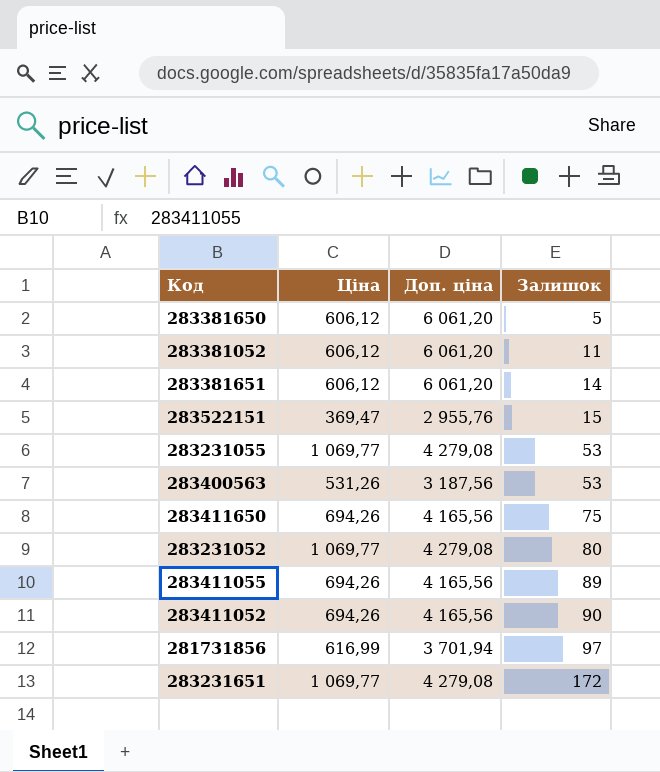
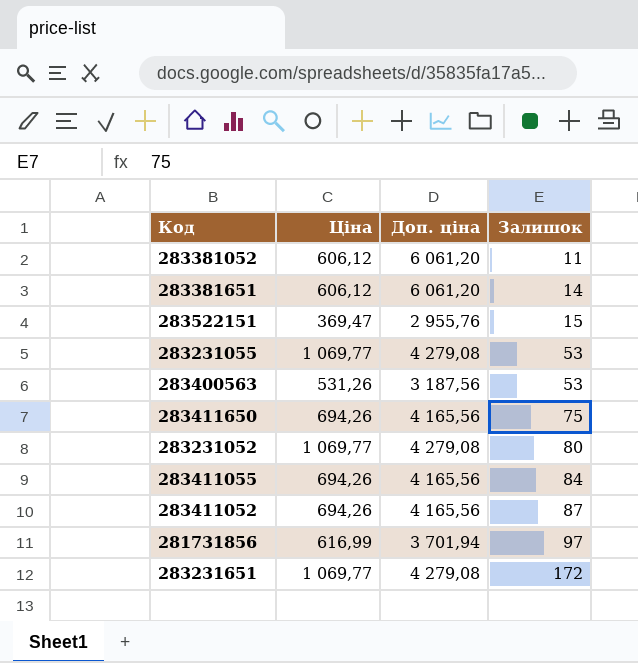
row 283381650: 606,12 | 6 061,20 | 5 -> none
283411055 | Залишок: 89 -> 84
283411052 | Залишок: 90 -> 87

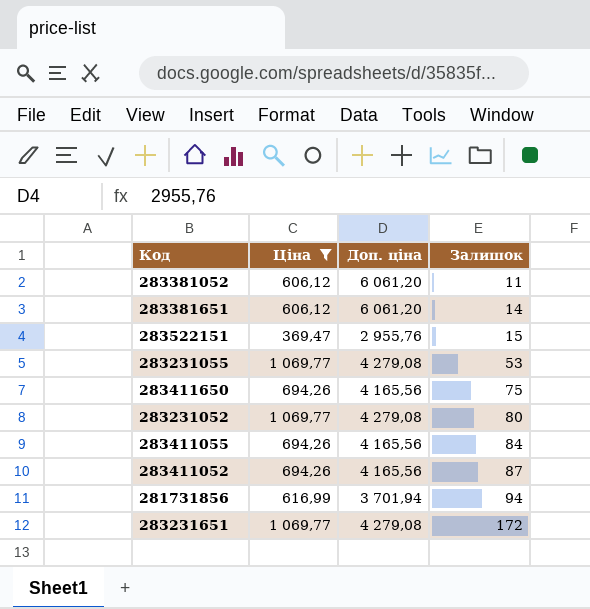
filter: none -> Ціна != 531,26
281731856 | Залишок: 97 -> 94

